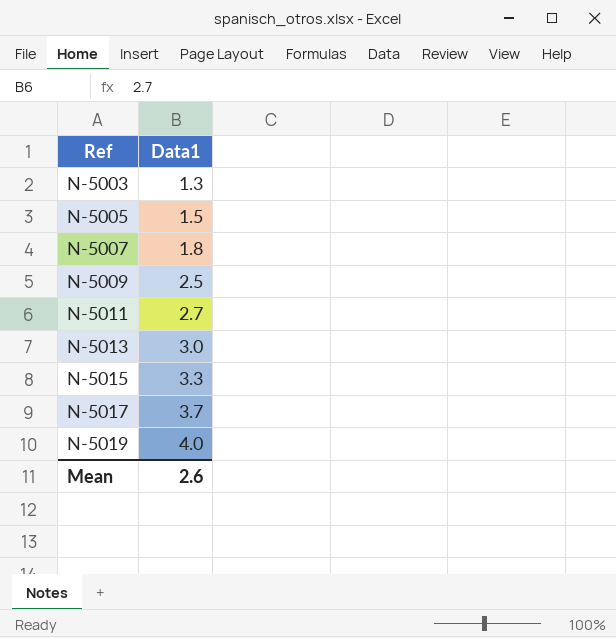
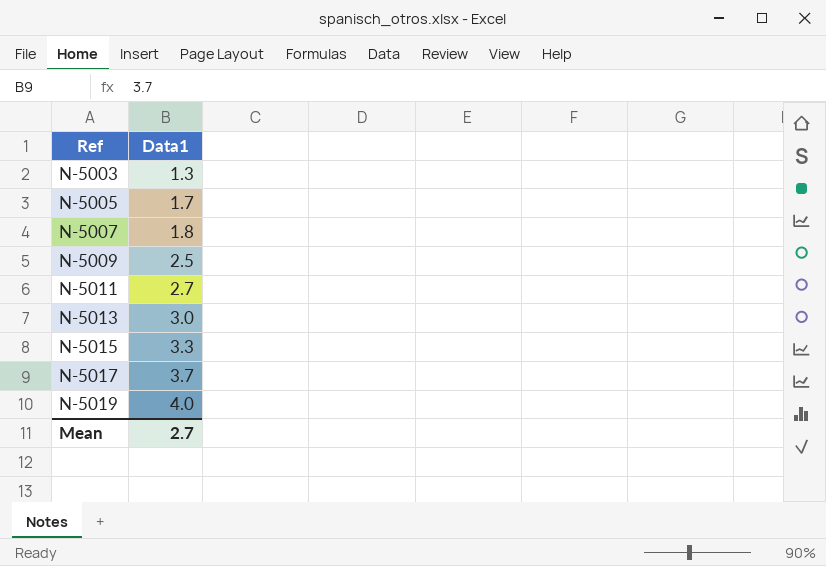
N-5005 | Data1: 1.5 -> 1.7
Mean | Data1: 2.6 -> 2.7

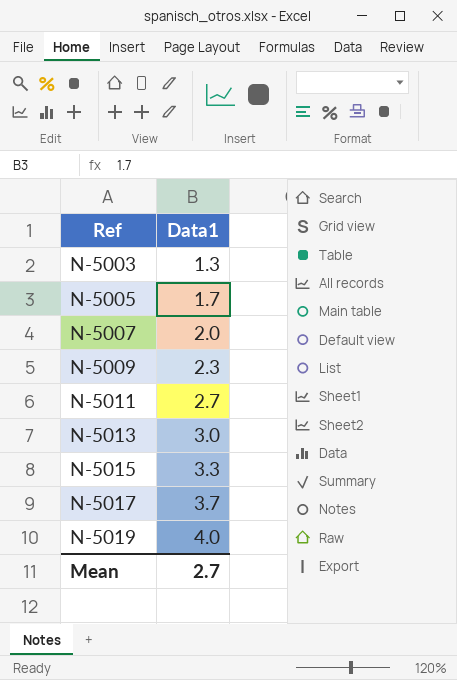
N-5007 | Data1: 1.8 -> 2.0
N-5009 | Data1: 2.5 -> 2.3

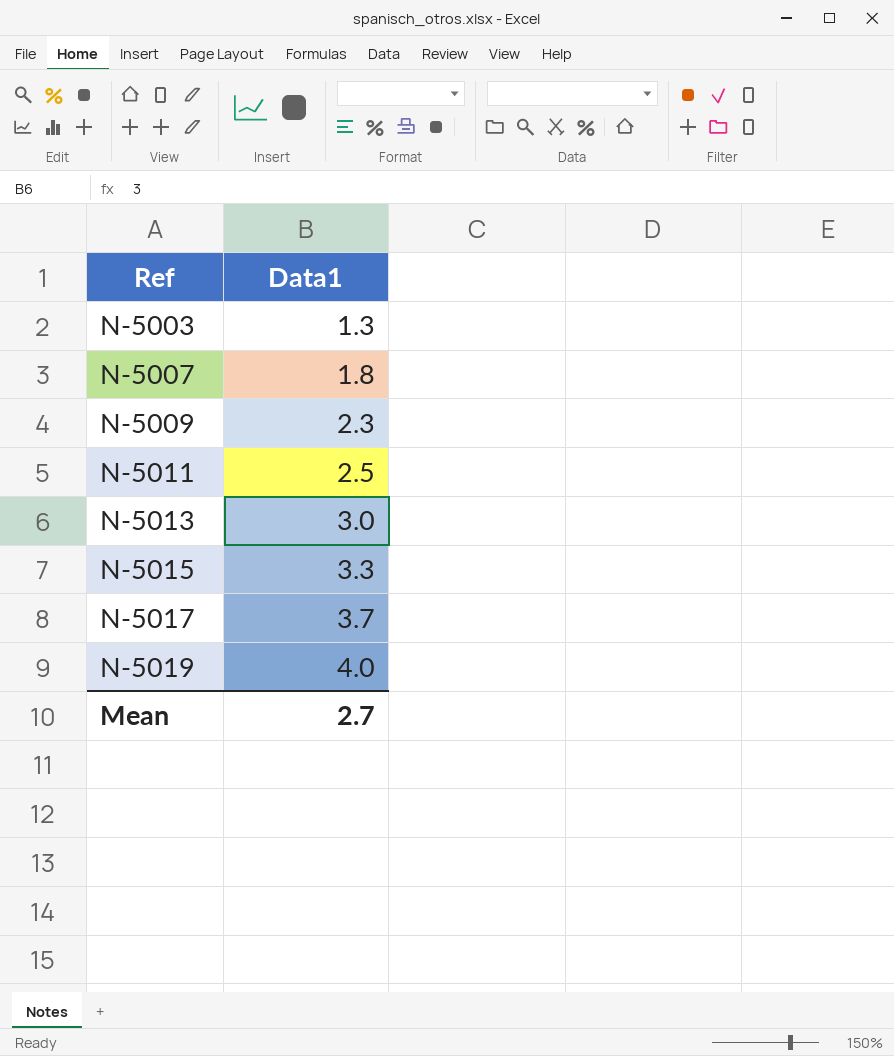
row N-5005: 1.7 -> none
N-5007 | Data1: 2.0 -> 1.8
N-5011 | Data1: 2.7 -> 2.5

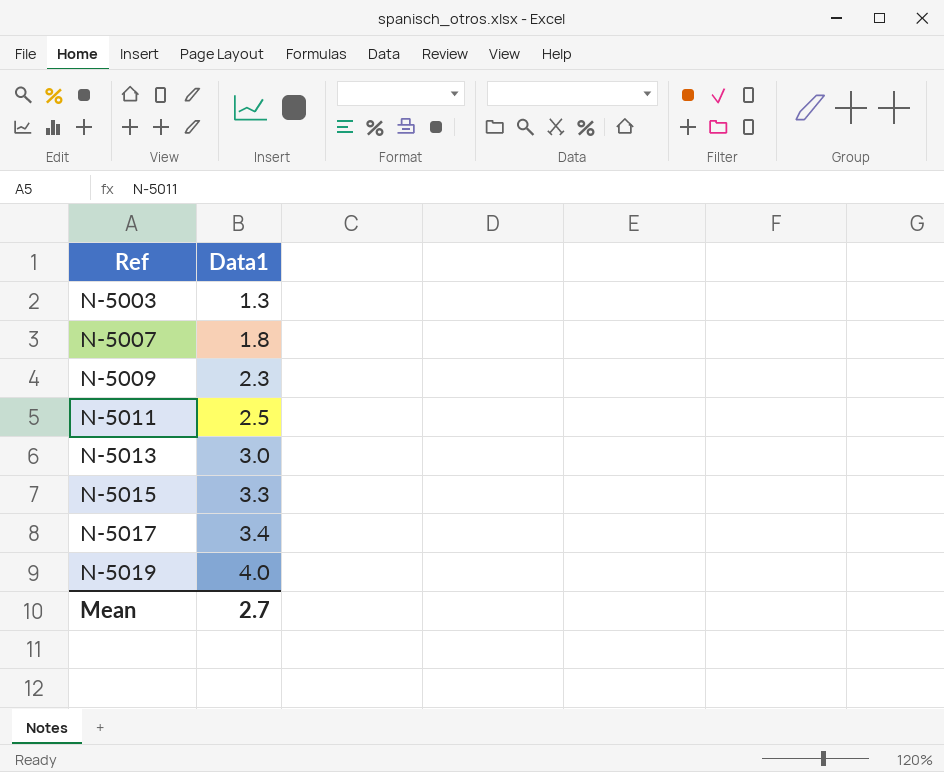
N-5017 | Data1: 3.7 -> 3.4

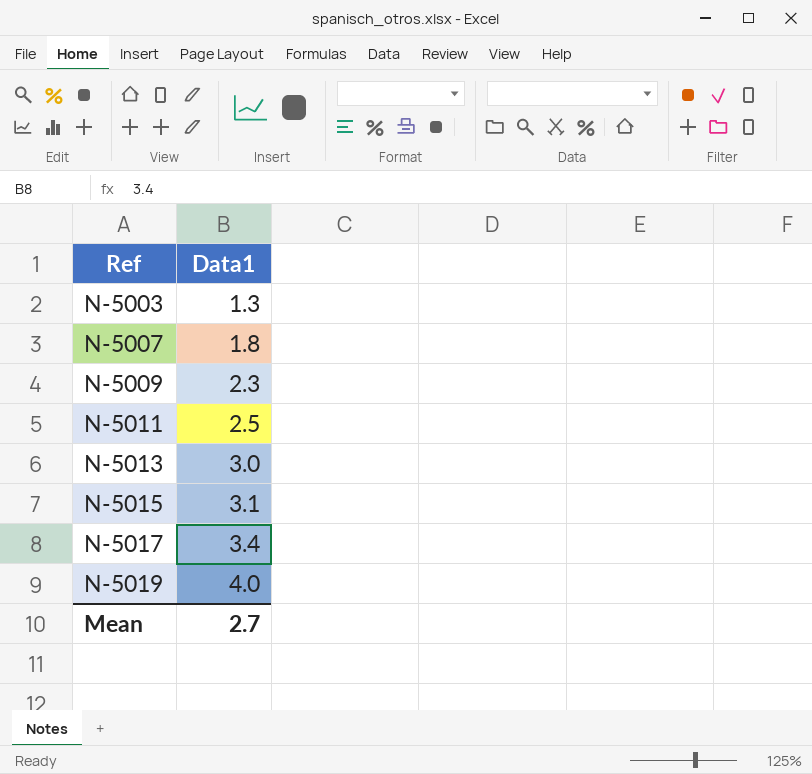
N-5015 | Data1: 3.3 -> 3.1

